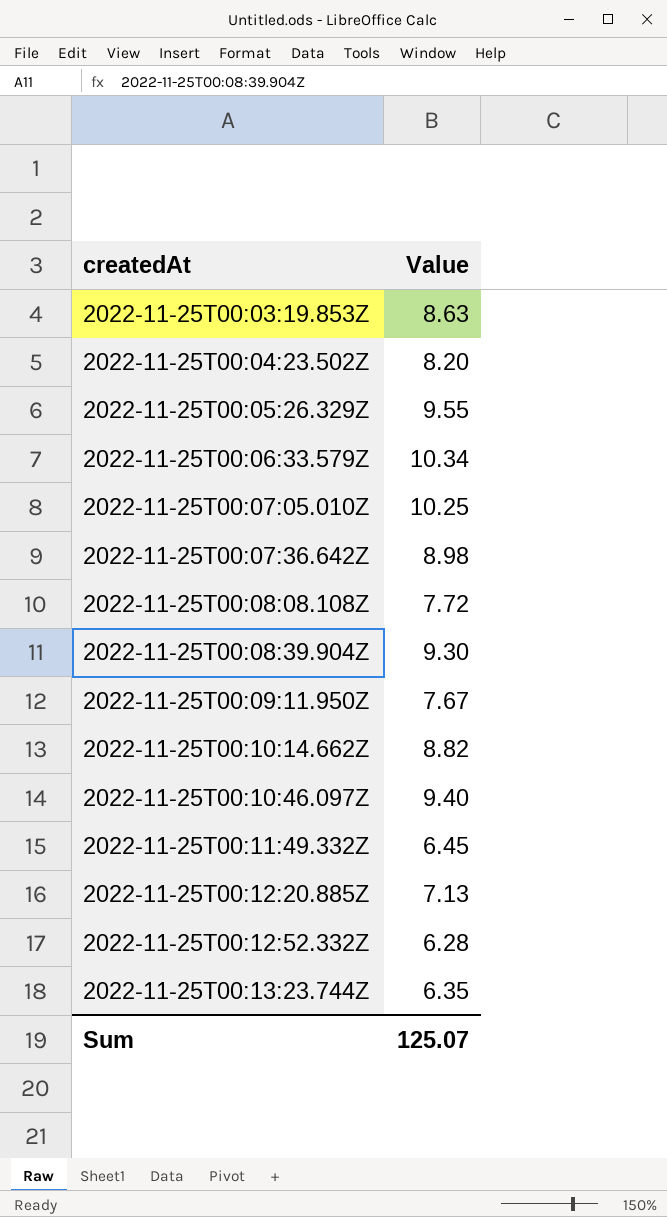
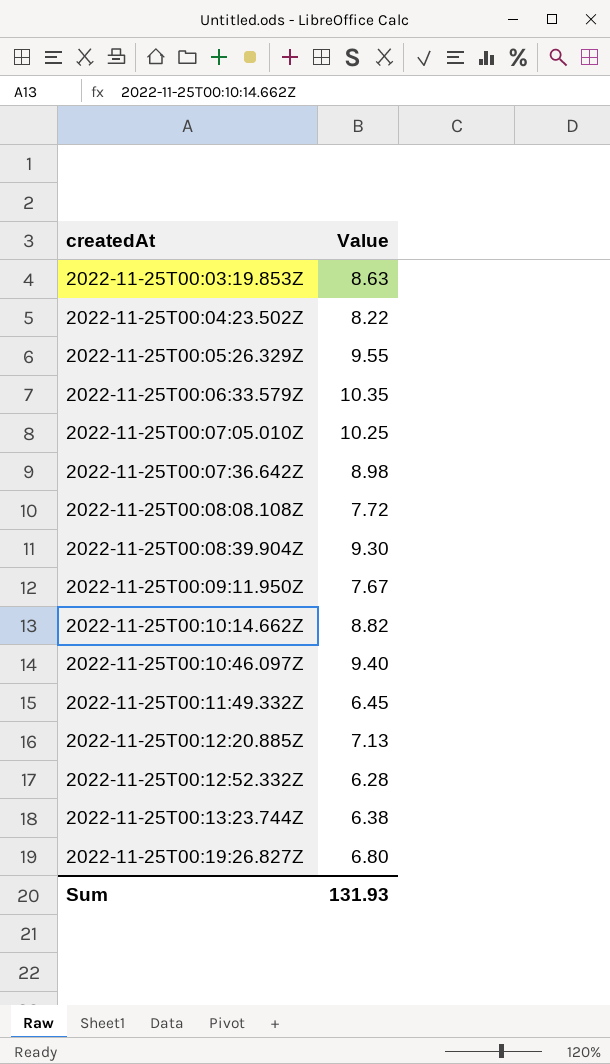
2022-11-25T00:04:23.502Z | Value: 8.20 -> 8.22
2022-11-25T00:06:33.579Z | Value: 10.34 -> 10.35
2022-11-25T00:13:23.744Z | Value: 6.35 -> 6.38
row 2022-11-25T00:19:26.827Z: none -> 6.80
Sum | Value: 125.07 -> 131.93

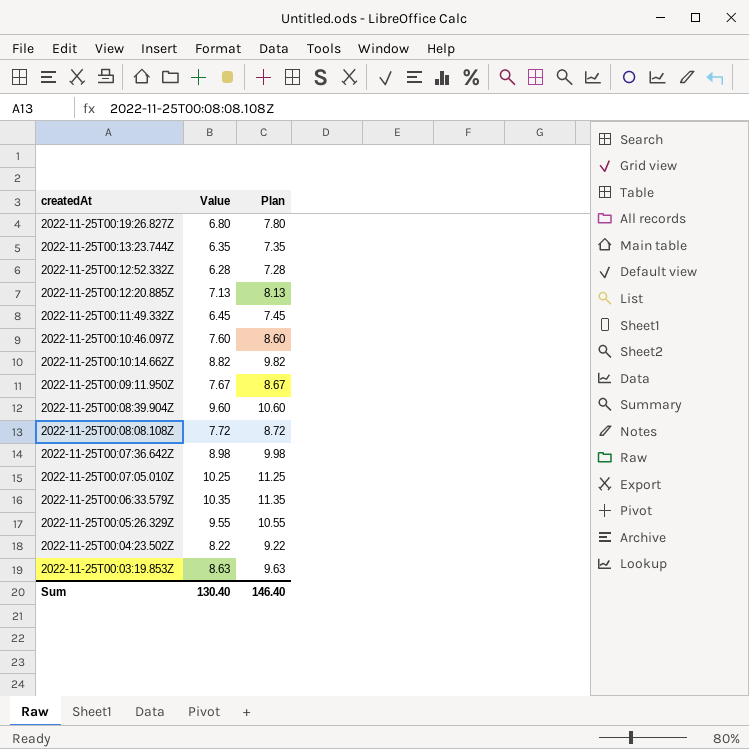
row order: createdAt ascending -> createdAt descending
column Plan | formula: none -> [Value] + 1
2022-11-25T00:13:23.744Z | Value: 6.38 -> 6.35
2022-11-25T00:10:46.097Z | Value: 9.40 -> 7.60
2022-11-25T00:08:39.904Z | Value: 9.30 -> 9.60
Sum | Value: 131.93 -> 130.40

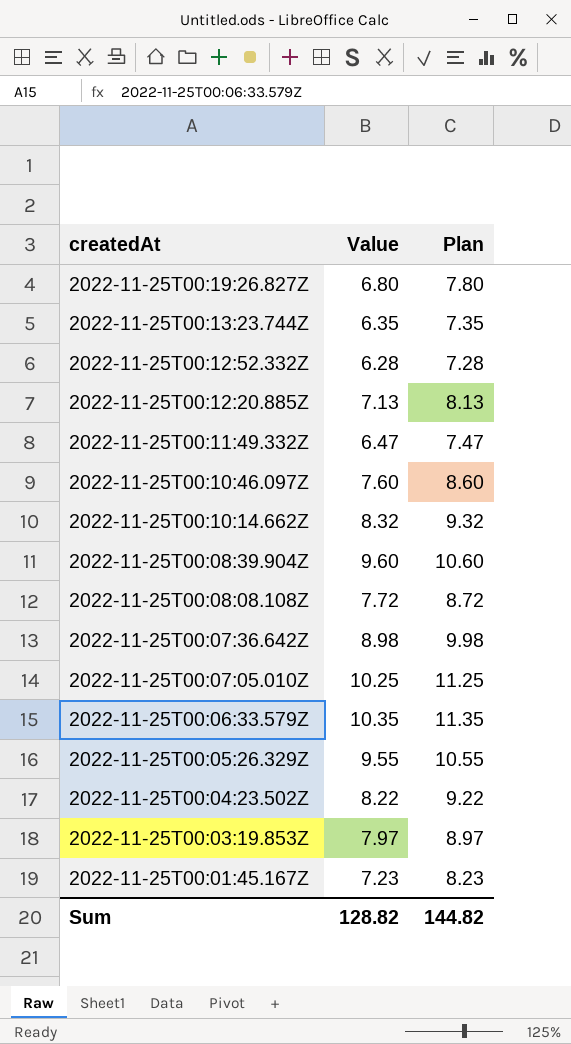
row 2022-11-25T00:09:11.950Z: 7.67 | 8.67 -> none
2022-11-25T00:11:49.332Z | Value: 6.45 -> 6.47
2022-11-25T00:11:49.332Z | Plan: 7.45 -> 7.47
2022-11-25T00:10:14.662Z | Value: 8.82 -> 8.32
2022-11-25T00:10:14.662Z | Plan: 9.82 -> 9.32
2022-11-25T00:03:19.853Z | Value: 8.63 -> 7.97
2022-11-25T00:03:19.853Z | Plan: 9.63 -> 8.97
row 2022-11-25T00:01:45.167Z: none -> 7.23 | 8.23
Sum | Value: 130.40 -> 128.82
Sum | Plan: 146.40 -> 144.82

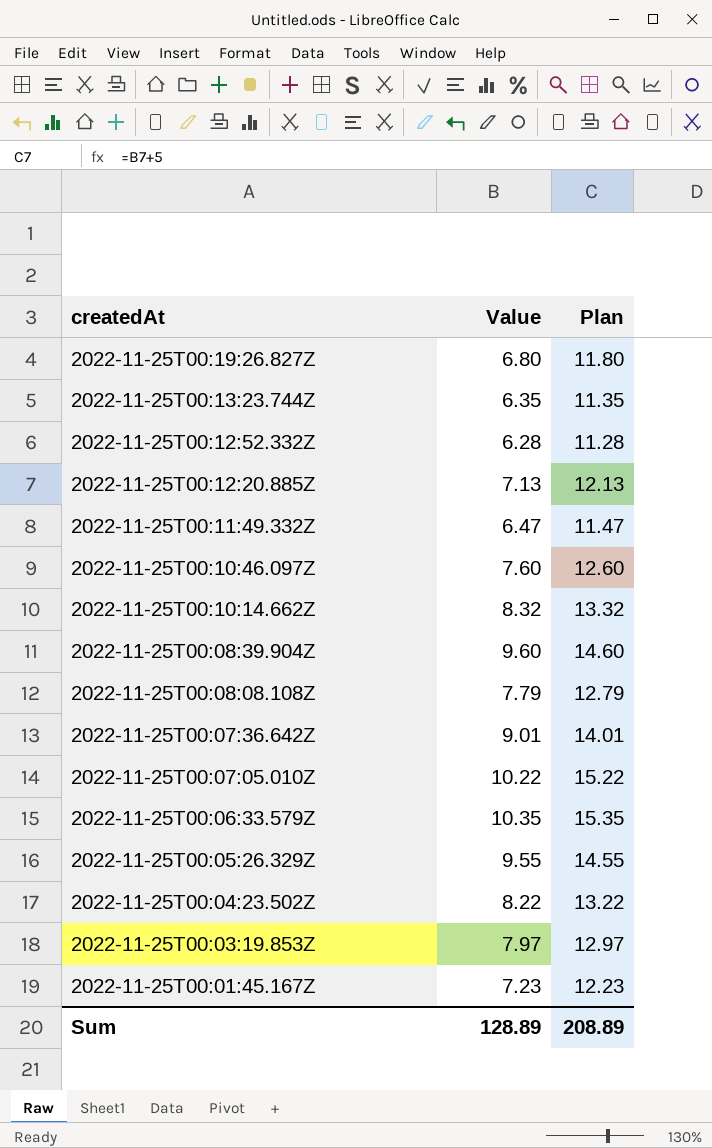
column Plan | formula: [Value] + 1 -> [Value] + 5
2022-11-25T00:08:08.108Z | Value: 7.72 -> 7.79
2022-11-25T00:07:36.642Z | Value: 8.98 -> 9.01
2022-11-25T00:07:05.010Z | Value: 10.25 -> 10.22
Sum | Value: 128.82 -> 128.89
Sum | Plan: 144.82 -> 208.89

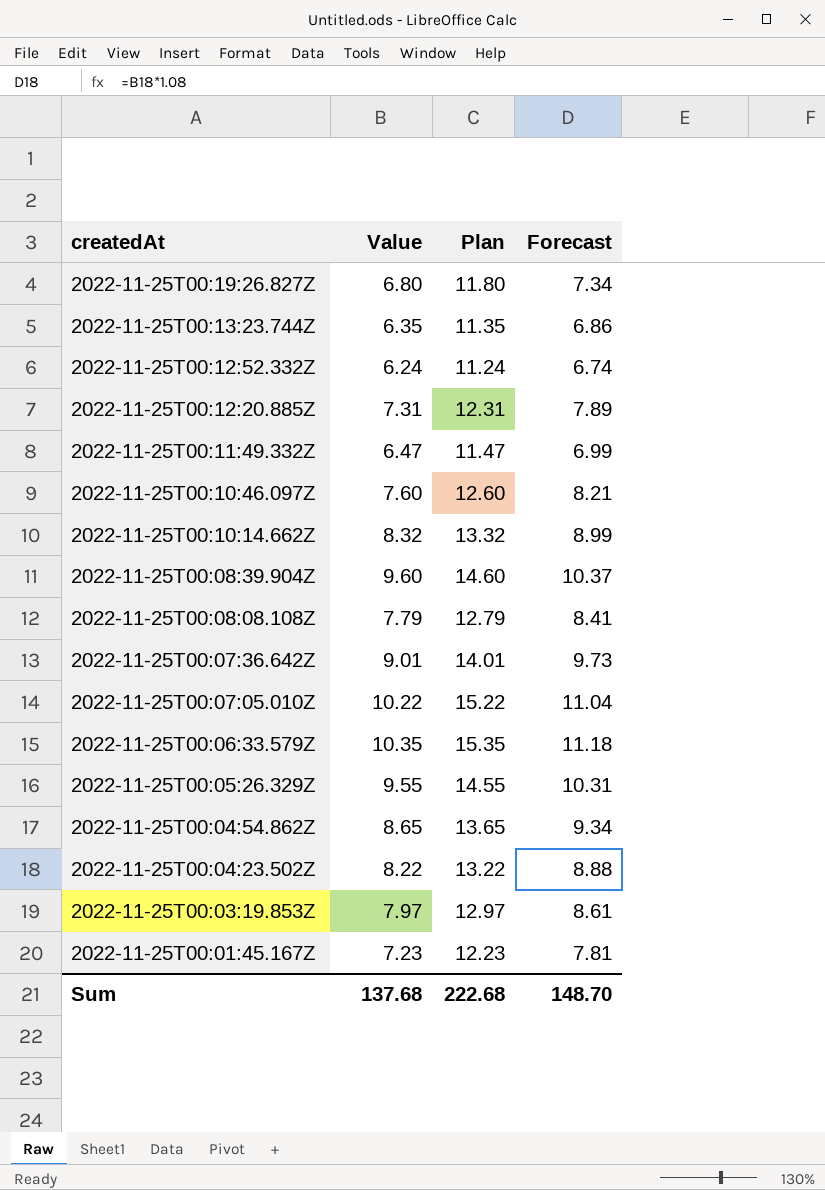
column Forecast | formula: none -> [Value] * 1.08
2022-11-25T00:12:52.332Z | Value: 6.28 -> 6.24
2022-11-25T00:12:52.332Z | Plan: 11.28 -> 11.24
2022-11-25T00:12:20.885Z | Value: 7.13 -> 7.31
2022-11-25T00:12:20.885Z | Plan: 12.13 -> 12.31
row 2022-11-25T00:04:54.862Z: none -> 8.65 | 13.65 | 9.34
Sum | Value: 128.89 -> 137.68
Sum | Plan: 208.89 -> 222.68

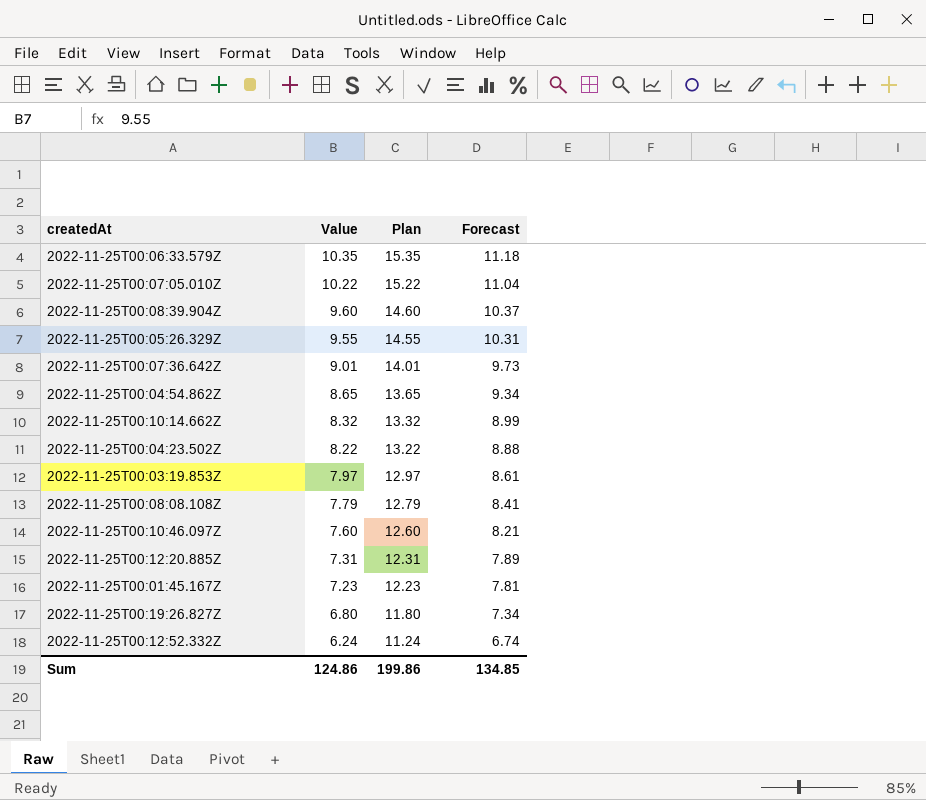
row order: createdAt descending -> Value descending
row 2022-11-25T00:13:23.744Z: 6.35 | 11.35 | 6.86 -> none
row 2022-11-25T00:11:49.332Z: 6.47 | 11.47 | 6.99 -> none
Sum | Value: 137.68 -> 124.86
Sum | Plan: 222.68 -> 199.86
Sum | Forecast: 148.70 -> 134.85

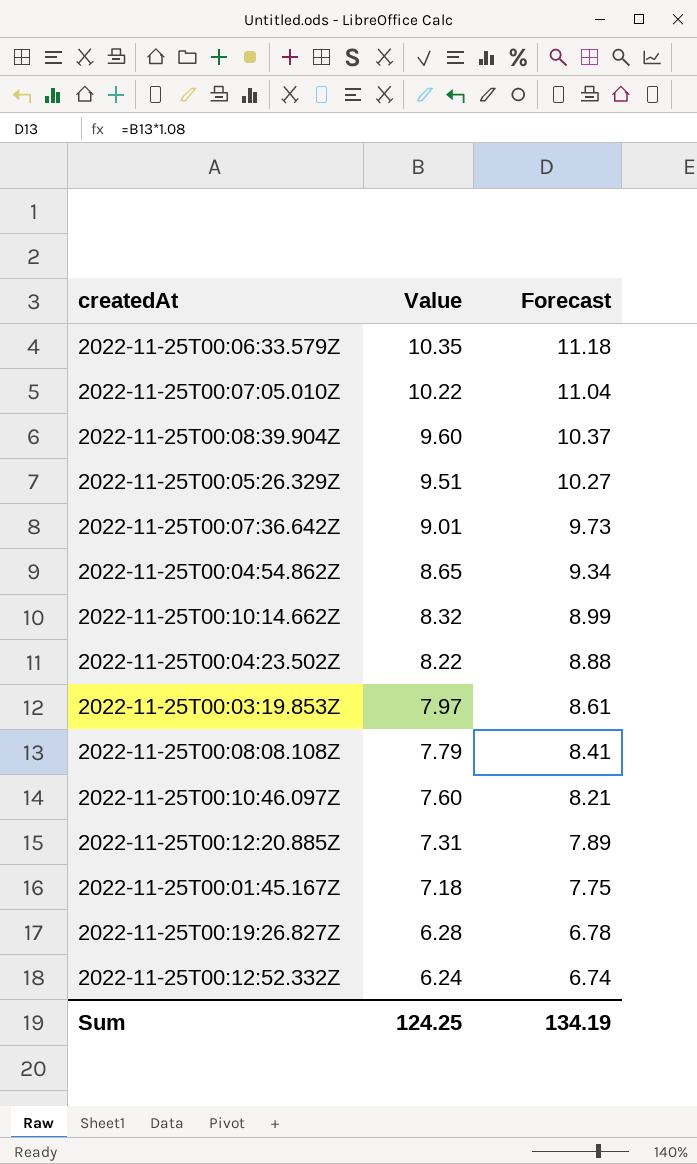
column Plan | formula: [Value] + 5 -> none
2022-11-25T00:05:26.329Z | Value: 9.55 -> 9.51
2022-11-25T00:05:26.329Z | Forecast: 10.31 -> 10.27
2022-11-25T00:01:45.167Z | Value: 7.23 -> 7.18
2022-11-25T00:01:45.167Z | Forecast: 7.81 -> 7.75
2022-11-25T00:19:26.827Z | Value: 6.80 -> 6.28
2022-11-25T00:19:26.827Z | Forecast: 7.34 -> 6.78
Sum | Value: 124.86 -> 124.25
Sum | Forecast: 134.85 -> 134.19

